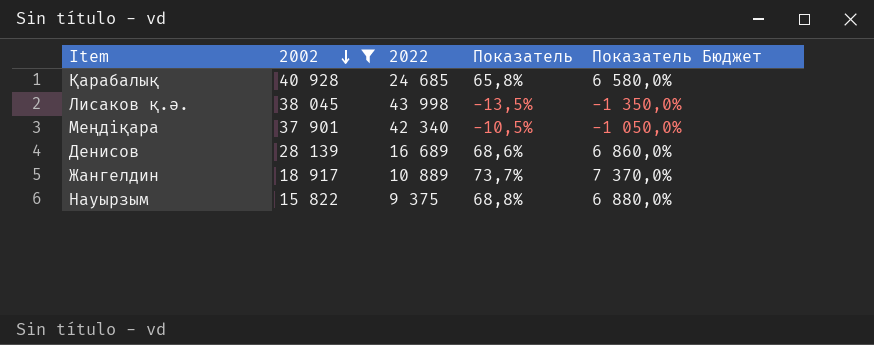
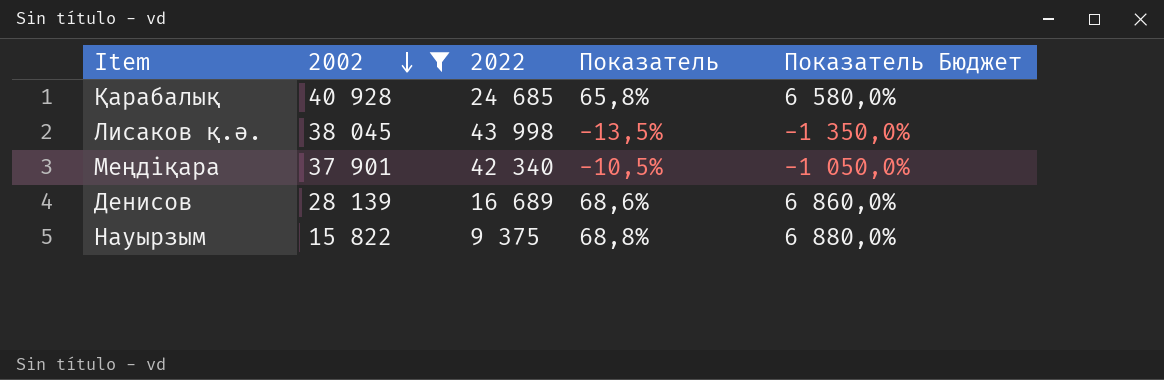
row Жангелдин: 18 917 | 10 889 | 73,7% | 7 370,0% -> none

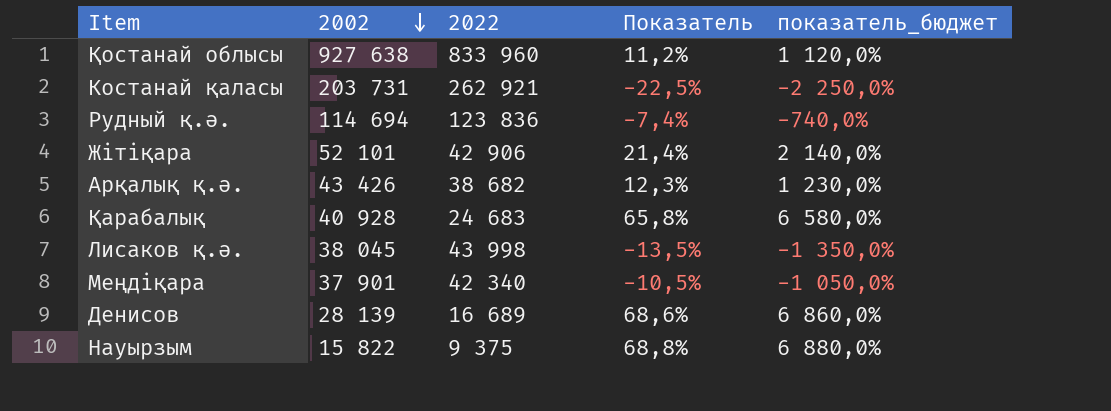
filter: 2002 <= 40 928 -> none
column name: Показатель Бюджет -> показатель_бюджет
Қарабалық | 2022: 24 685 -> 24 683

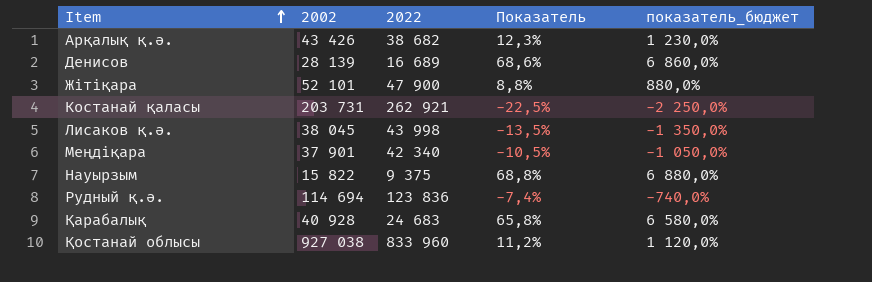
row order: 2002 descending -> Item ascending
Жітіқара | 2022: 42 906 -> 47 900
Жітіқара | Показатель: 21,4% -> 8,8%
Жітіқара | показатель_бюджет: 2 140,0% -> 880,0%
Қостанай облысы | 2002: 927 638 -> 927 038

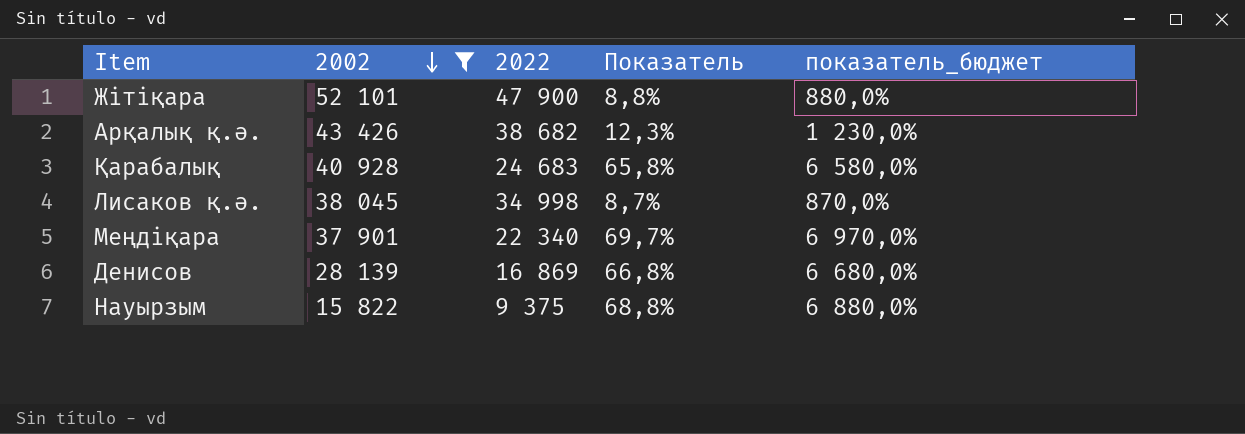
filter: none -> 2002 <= 52 101
row order: Item ascending -> 2002 descending
Лисаков қ.ә. | 2022: 43 998 -> 34 998
Лисаков қ.ә. | Показатель: -13,5% -> 8,7%
Лисаков қ.ә. | показатель_бюджет: -1 350,0% -> 870,0%
Меңдіқара | 2022: 42 340 -> 22 340
Меңдіқара | Показатель: -10,5% -> 69,7%
Меңдіқара | показатель_бюджет: -1 050,0% -> 6 970,0%
Денисов | 2022: 16 689 -> 16 869
Денисов | Показатель: 68,6% -> 66,8%
Денисов | показатель_бюджет: 6 860,0% -> 6 680,0%

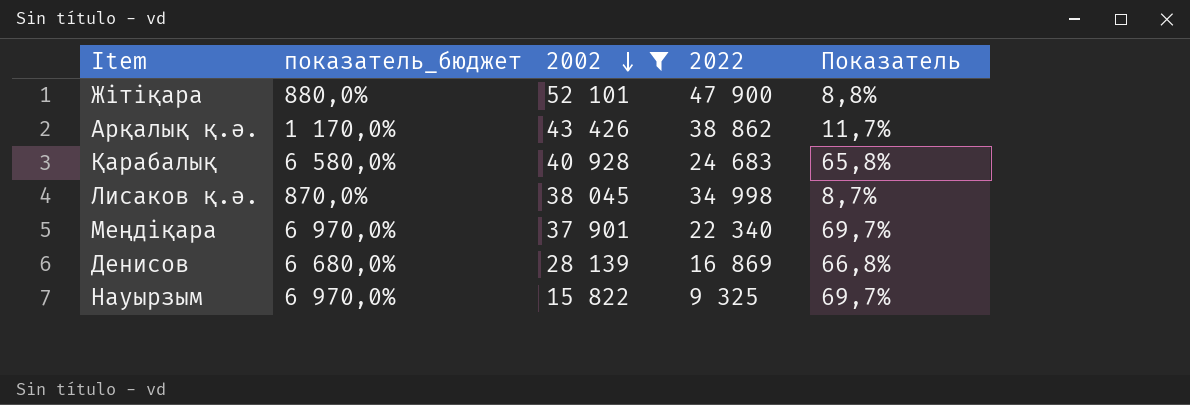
column показатель_бюджет | position: 5 -> 2
Арқалық қ.ә. | показатель_бюджет: 1 230,0% -> 1 170,0%
Арқалық қ.ә. | 2022: 38 682 -> 38 862
Арқалық қ.ә. | Показатель: 12,3% -> 11,7%
Науырзым | показатель_бюджет: 6 880,0% -> 6 970,0%
Науырзым | 2022: 9 375 -> 9 325
Науырзым | Показатель: 68,8% -> 69,7%

